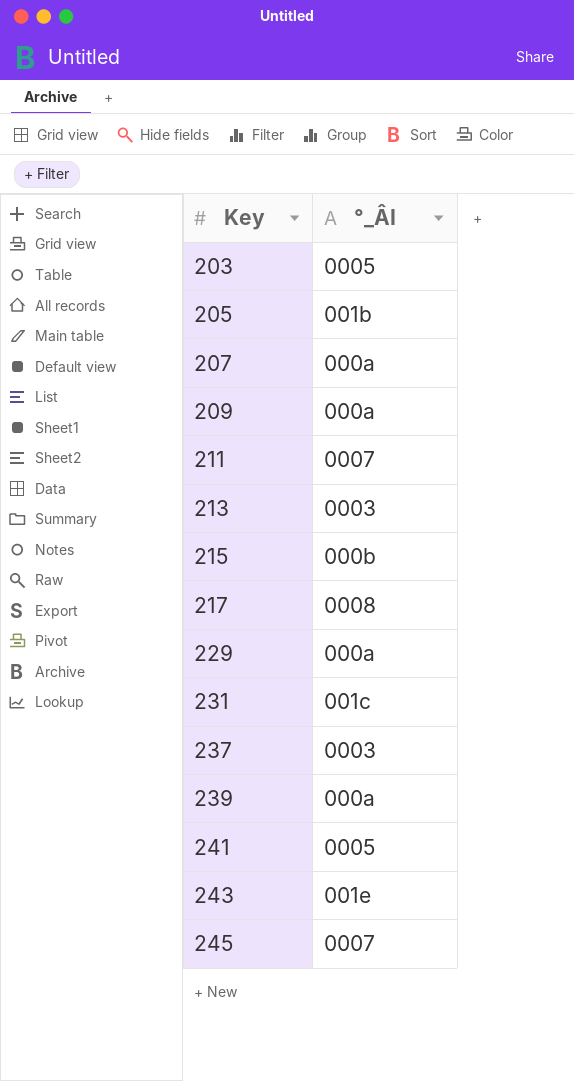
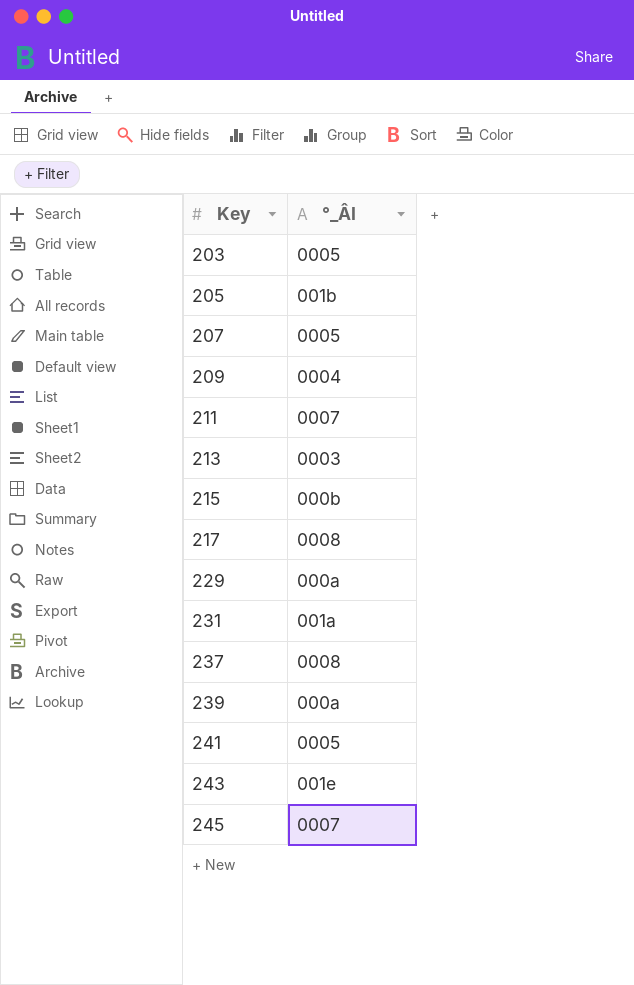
207 | °_ÂI: 000a -> 0005
209 | °_ÂI: 000a -> 0004
231 | °_ÂI: 001c -> 001a
237 | °_ÂI: 0003 -> 0008

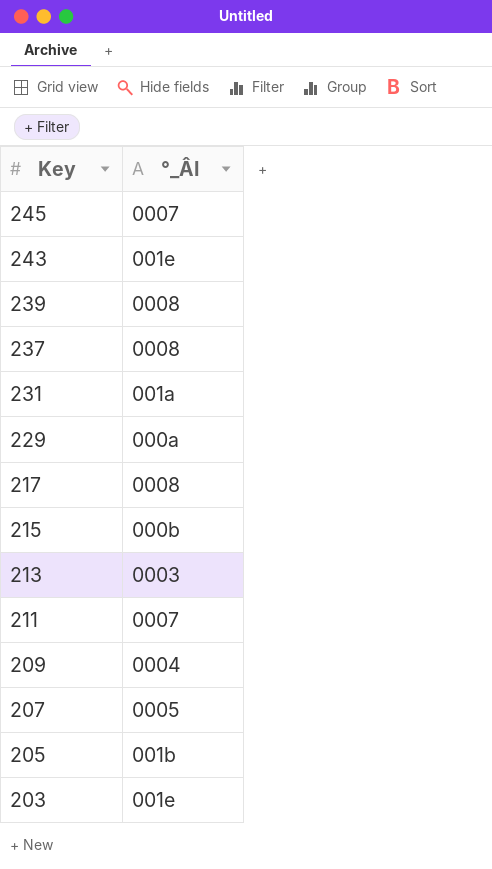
row order: Key ascending -> Key descending
row 241: 0005 -> none
239 | °_ÂI: 000a -> 0008
203 | °_ÂI: 0005 -> 001e

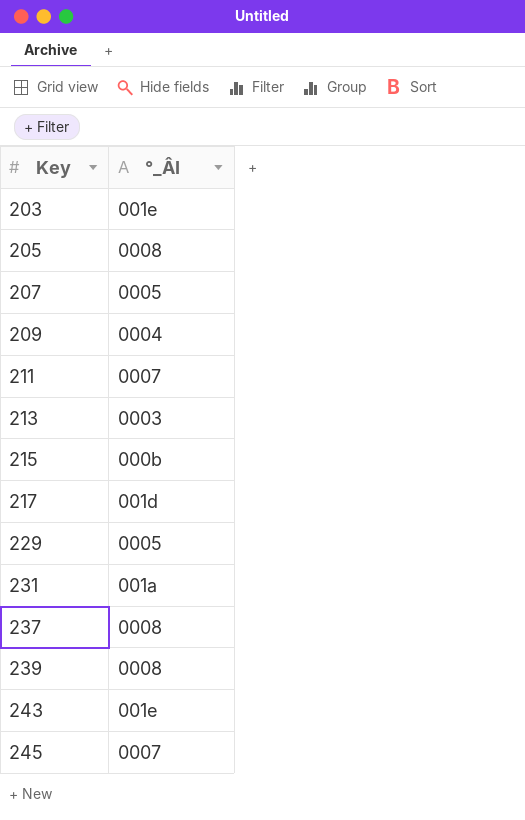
row order: Key descending -> Key ascending
205 | °_ÂI: 001b -> 0008
217 | °_ÂI: 0008 -> 001d
229 | °_ÂI: 000a -> 0005

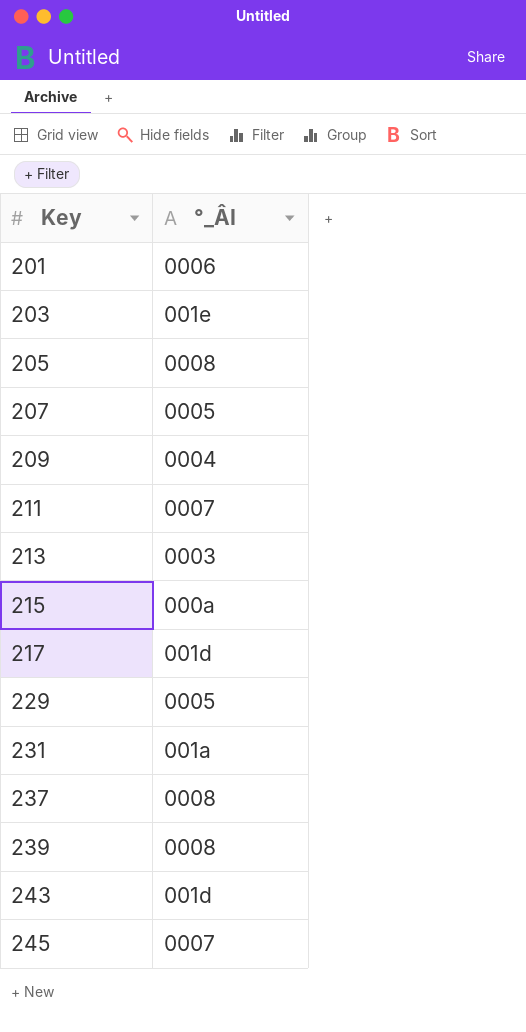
row 201: none -> 0006
215 | °_ÂI: 000b -> 000a
243 | °_ÂI: 001e -> 001d

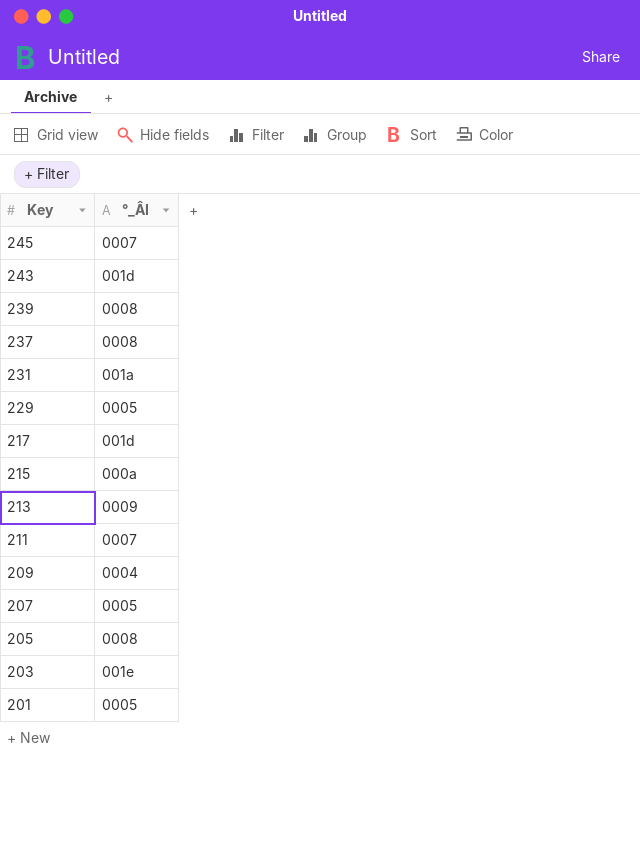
row order: Key ascending -> Key descending
213 | °_ÂI: 0003 -> 0009
201 | °_ÂI: 0006 -> 0005

